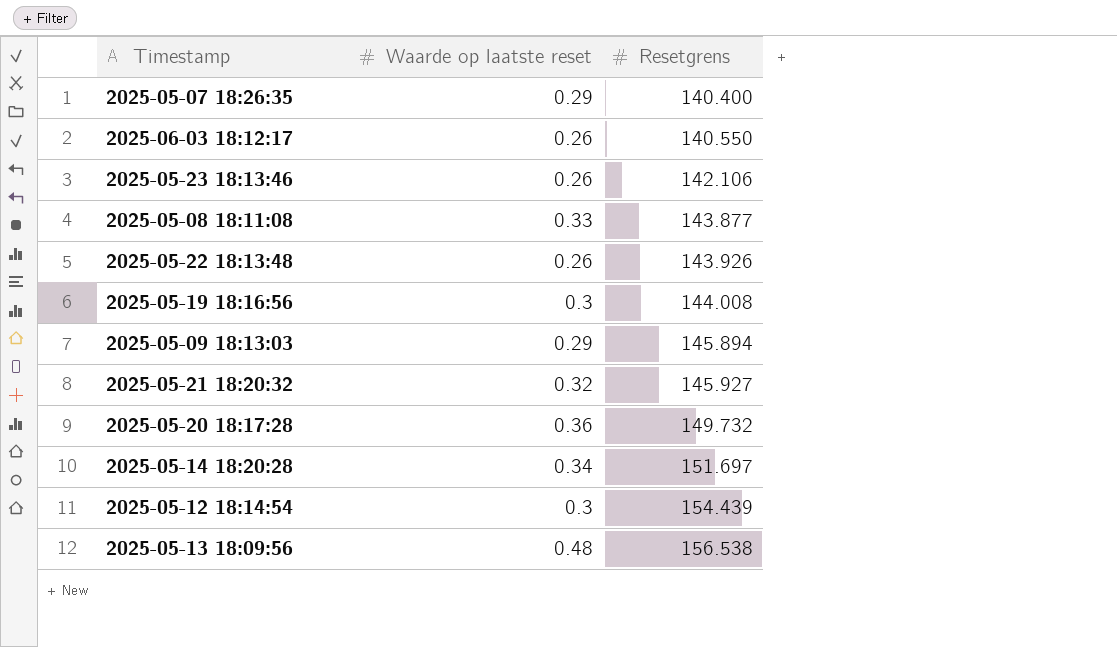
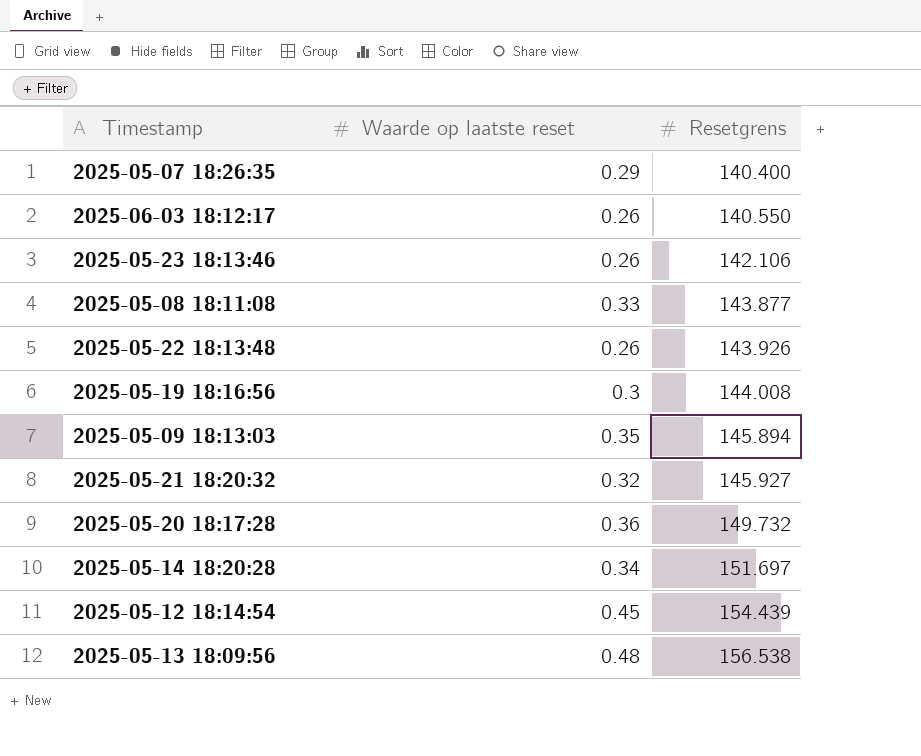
2025-05-09 18:13:03 | Waarde op laatste reset: 0.29 -> 0.35
2025-05-12 18:14:54 | Waarde op laatste reset: 0.3 -> 0.45

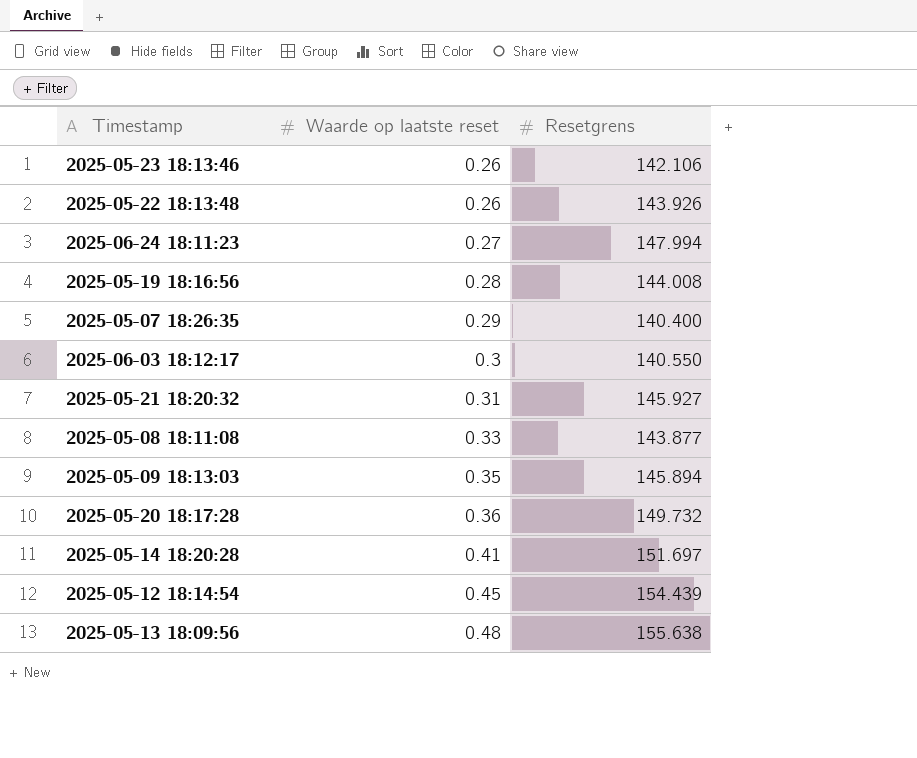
row order: Resetgrens ascending -> Waarde op laatste reset ascending
row 2025-06-24 18:11:23: none -> 0.27 | 147.994
2025-05-19 18:16:56 | Waarde op laatste reset: 0.3 -> 0.28
2025-06-03 18:12:17 | Waarde op laatste reset: 0.26 -> 0.3
2025-05-21 18:20:32 | Waarde op laatste reset: 0.32 -> 0.31
2025-05-14 18:20:28 | Waarde op laatste reset: 0.34 -> 0.41
2025-05-13 18:09:56 | Resetgrens: 156.538 -> 155.638

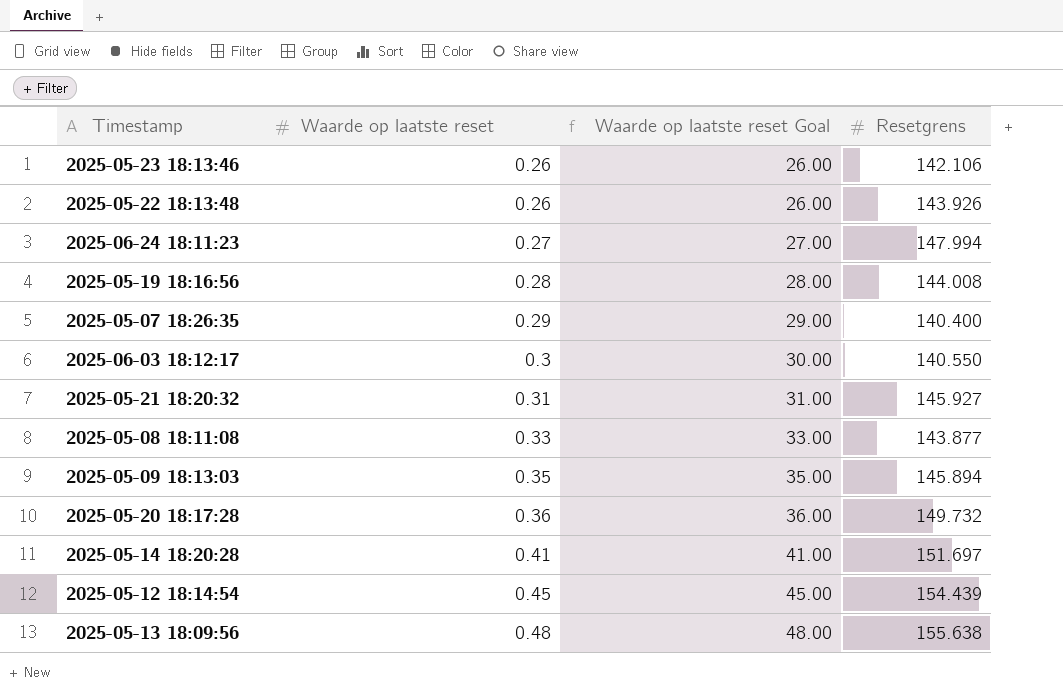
column Waarde op laatste reset Goal | formula: none -> [Waarde op laatste reset] * 100

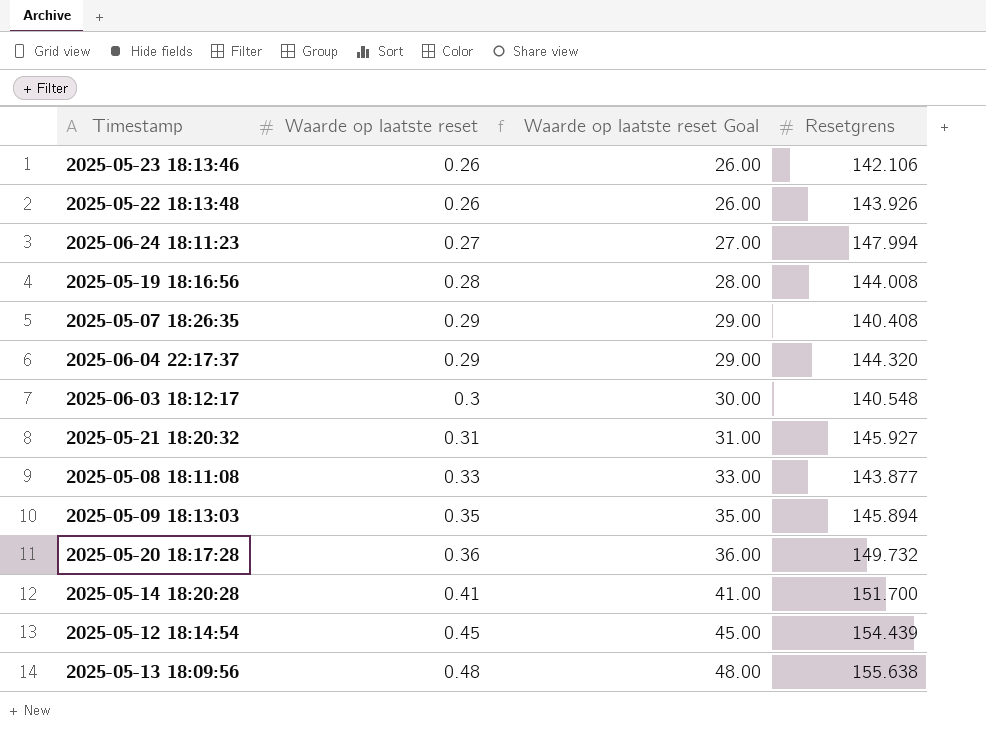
2025-05-07 18:26:35 | Resetgrens: 140.400 -> 140.408
row 2025-06-04 22:17:37: none -> 0.29 | 29.00 | 144.320
2025-06-03 18:12:17 | Resetgrens: 140.550 -> 140.548
2025-05-14 18:20:28 | Resetgrens: 151.697 -> 151.700

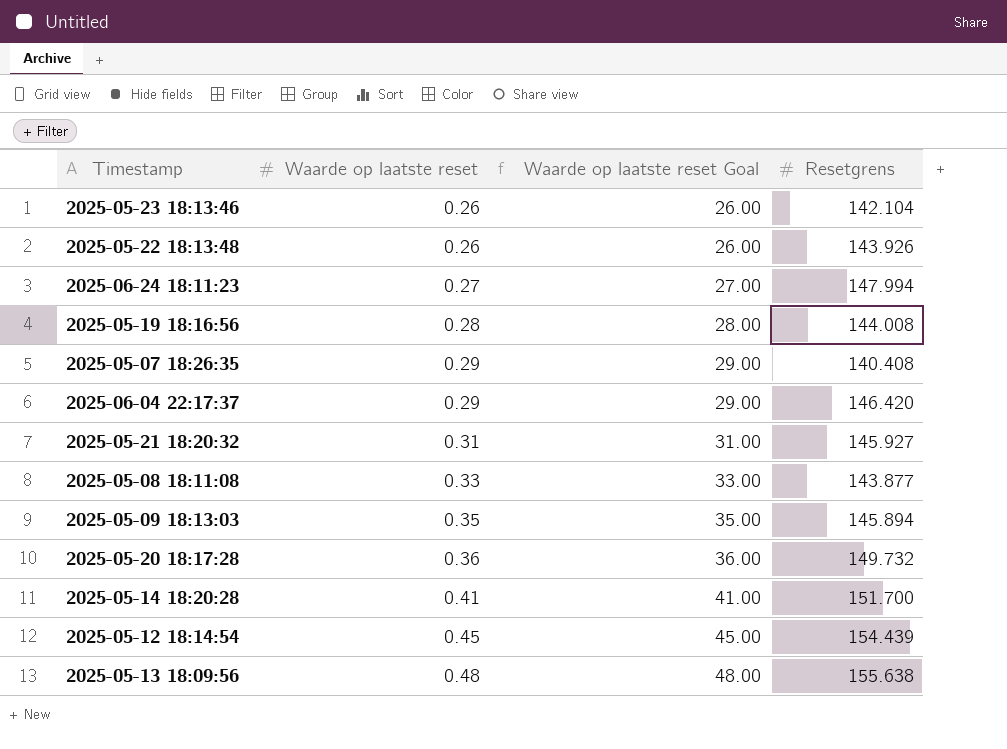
row 2025-06-03 18:12:17: 0.3 | 30.00 | 140.548 -> none
2025-05-23 18:13:46 | Resetgrens: 142.106 -> 142.104
2025-06-04 22:17:37 | Resetgrens: 144.320 -> 146.420

